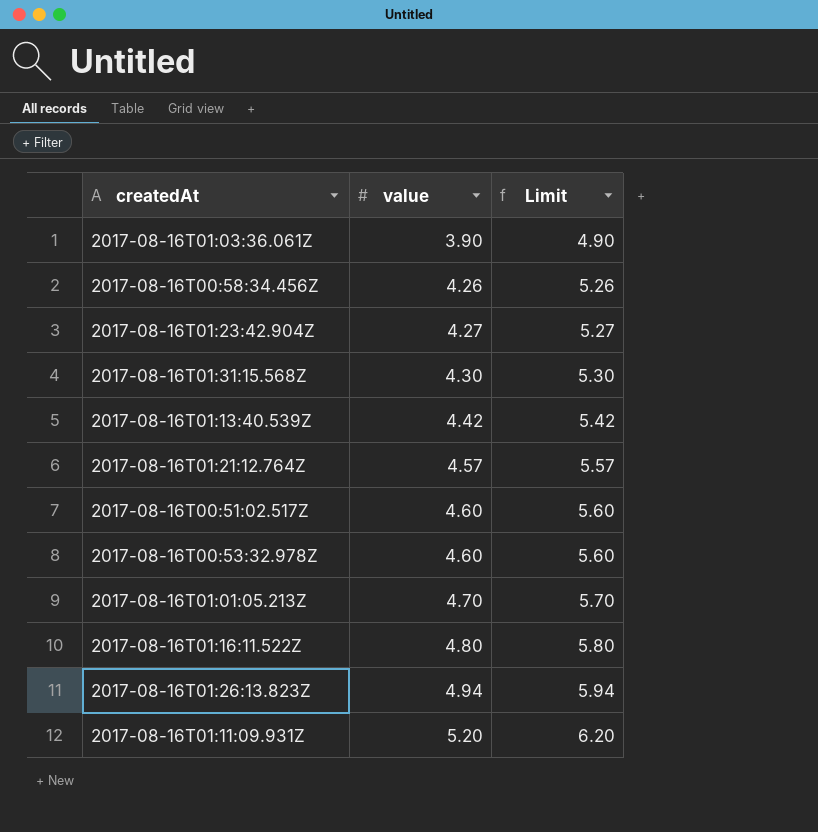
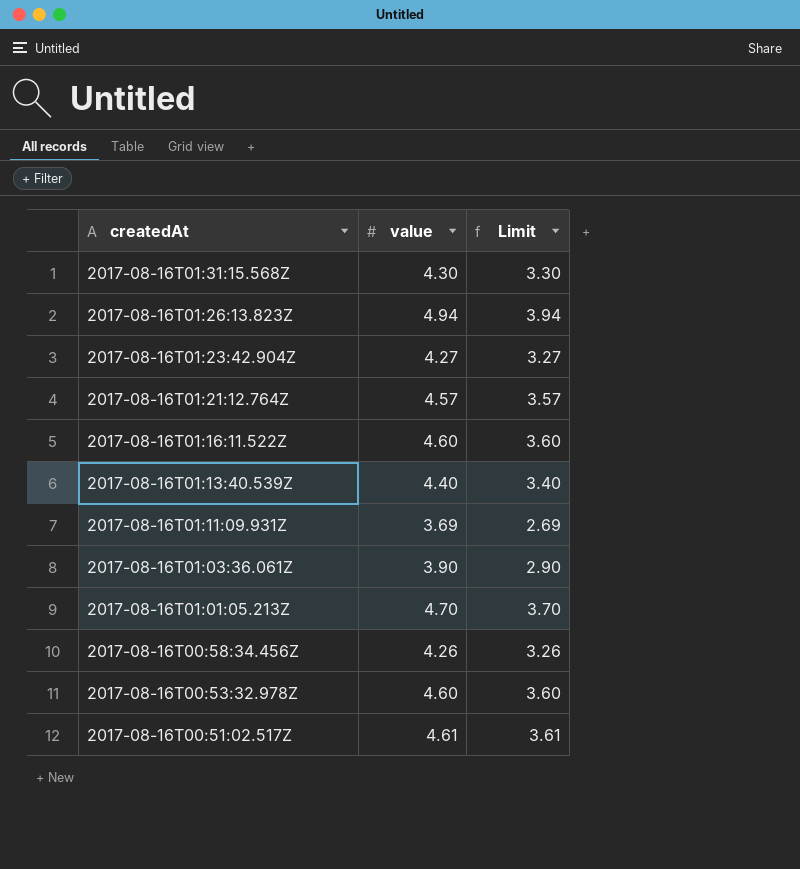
row order: value ascending -> createdAt descending
column Limit | formula: [value] + 1 -> [value] - 1
2017-08-16T01:16:11.522Z | value: 4.80 -> 4.60
2017-08-16T01:13:40.539Z | value: 4.42 -> 4.40
2017-08-16T01:11:09.931Z | value: 5.20 -> 3.69
2017-08-16T00:51:02.517Z | value: 4.60 -> 4.61

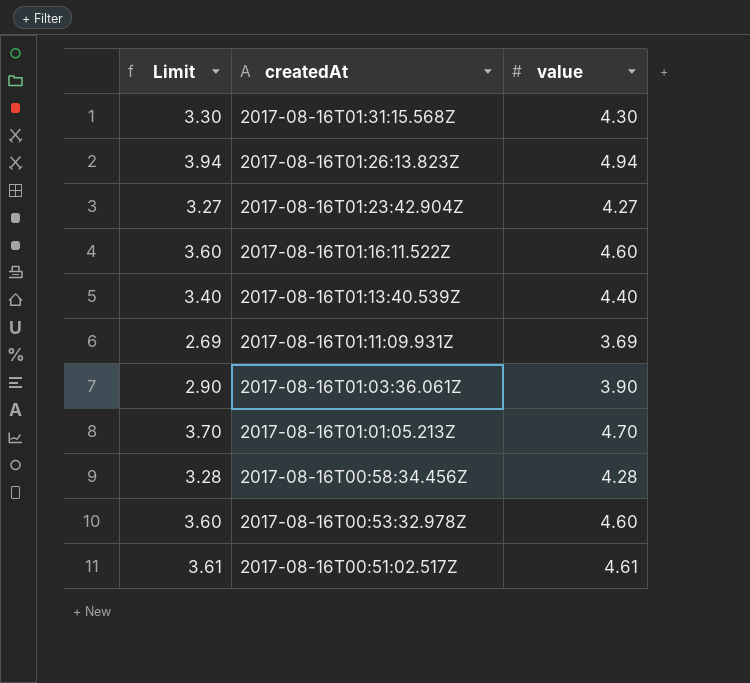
column Limit | position: 3 -> 1
row 2017-08-16T01:21:12.764Z: 4.57 | 3.57 -> none
2017-08-16T00:58:34.456Z | Limit: 3.26 -> 3.28
2017-08-16T00:58:34.456Z | value: 4.26 -> 4.28

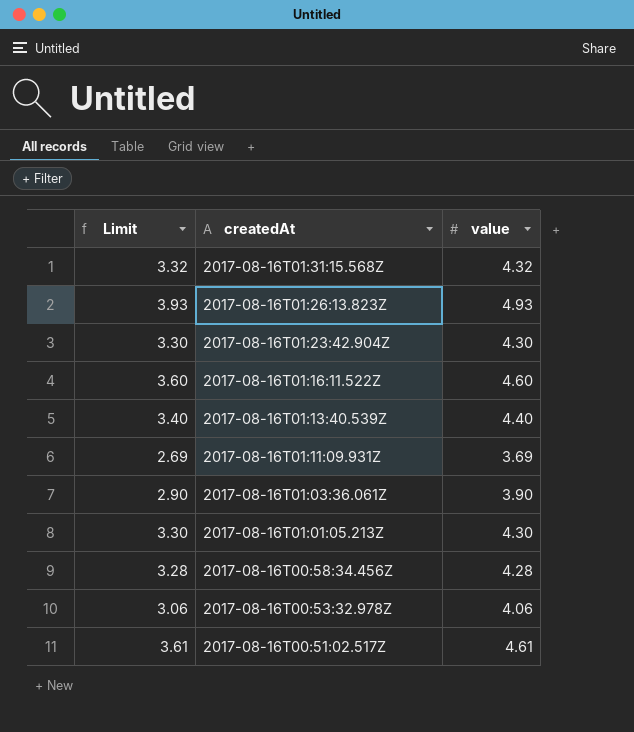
2017-08-16T01:31:15.568Z | Limit: 3.30 -> 3.32
2017-08-16T01:31:15.568Z | value: 4.30 -> 4.32
2017-08-16T01:26:13.823Z | Limit: 3.94 -> 3.93
2017-08-16T01:26:13.823Z | value: 4.94 -> 4.93
2017-08-16T01:23:42.904Z | Limit: 3.27 -> 3.30
2017-08-16T01:23:42.904Z | value: 4.27 -> 4.30
2017-08-16T01:01:05.213Z | Limit: 3.70 -> 3.30
2017-08-16T01:01:05.213Z | value: 4.70 -> 4.30
2017-08-16T00:53:32.978Z | Limit: 3.60 -> 3.06
2017-08-16T00:53:32.978Z | value: 4.60 -> 4.06

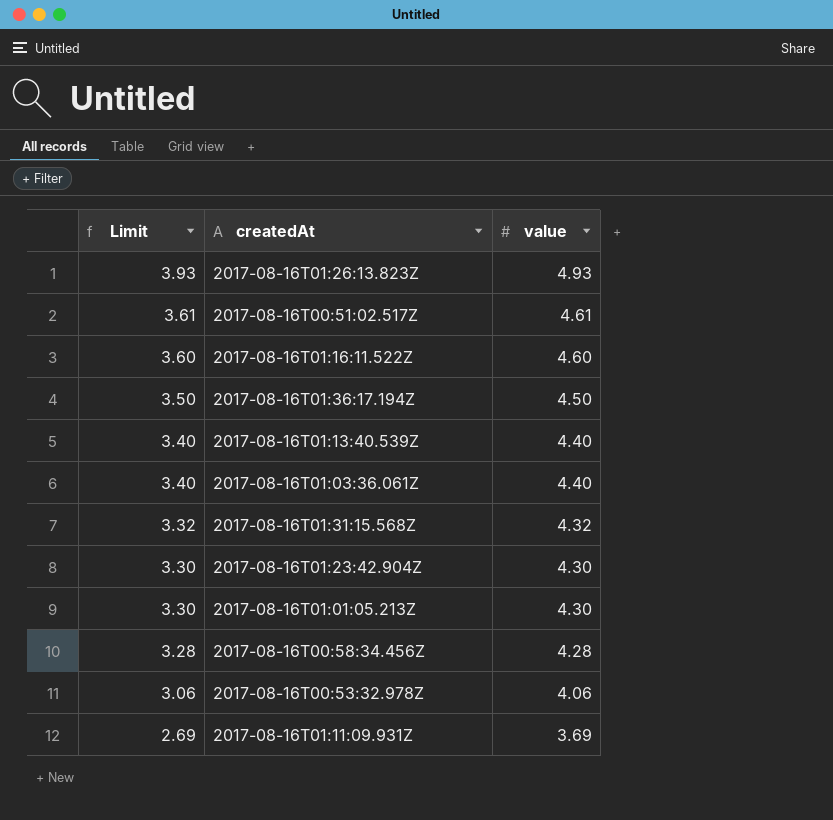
row order: createdAt descending -> Limit descending
row 2017-08-16T01:36:17.194Z: none -> 3.50 | 4.50
2017-08-16T01:03:36.061Z | Limit: 2.90 -> 3.40
2017-08-16T01:03:36.061Z | value: 3.90 -> 4.40

